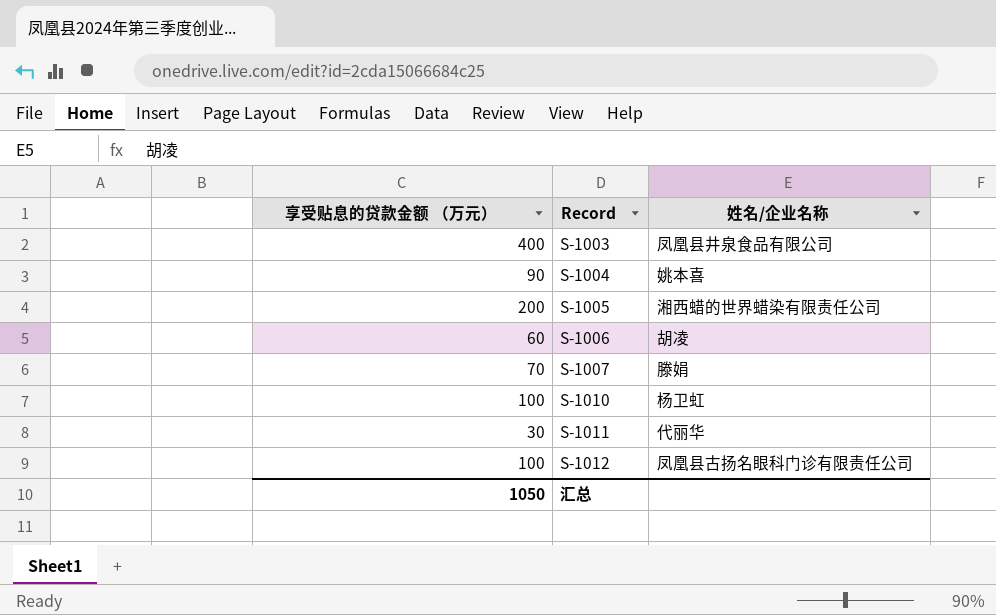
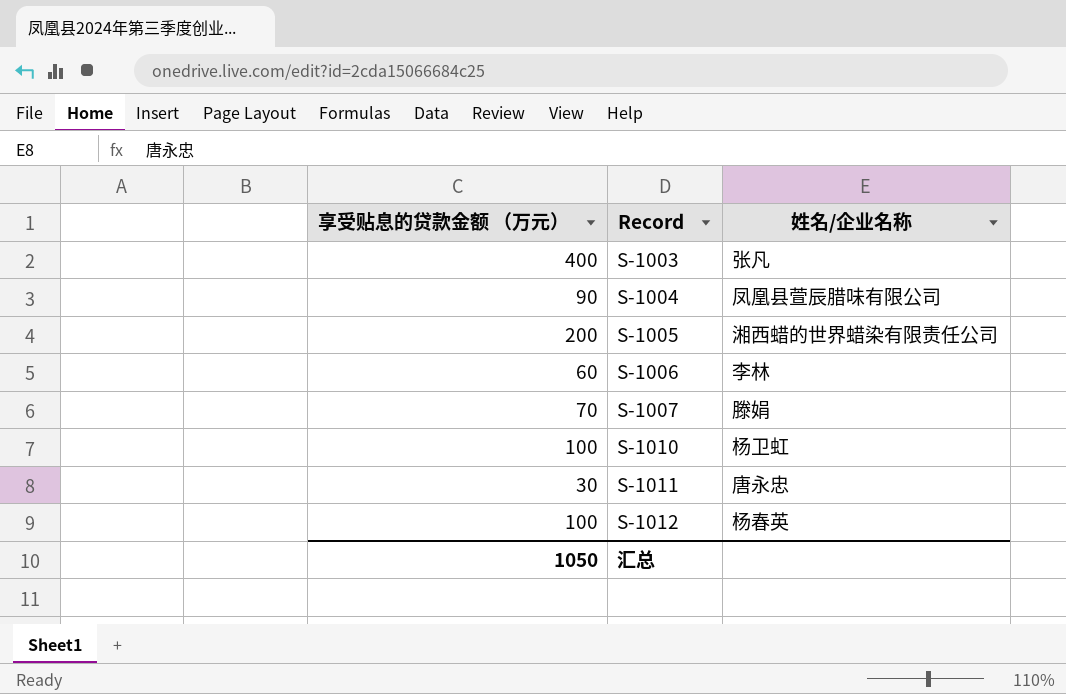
S-1003 | 姓名/企业名称: 凤凰县井泉食品有限公司 -> 张凡
S-1004 | 姓名/企业名称: 姚本喜 -> 凤凰县萱辰腊味有限公司
S-1006 | 姓名/企业名称: 胡凌 -> 李林
S-1011 | 姓名/企业名称: 代丽华 -> 唐永忠
S-1012 | 姓名/企业名称: 凤凰县古扬名眼科门诊有限责任公司 -> 杨春英

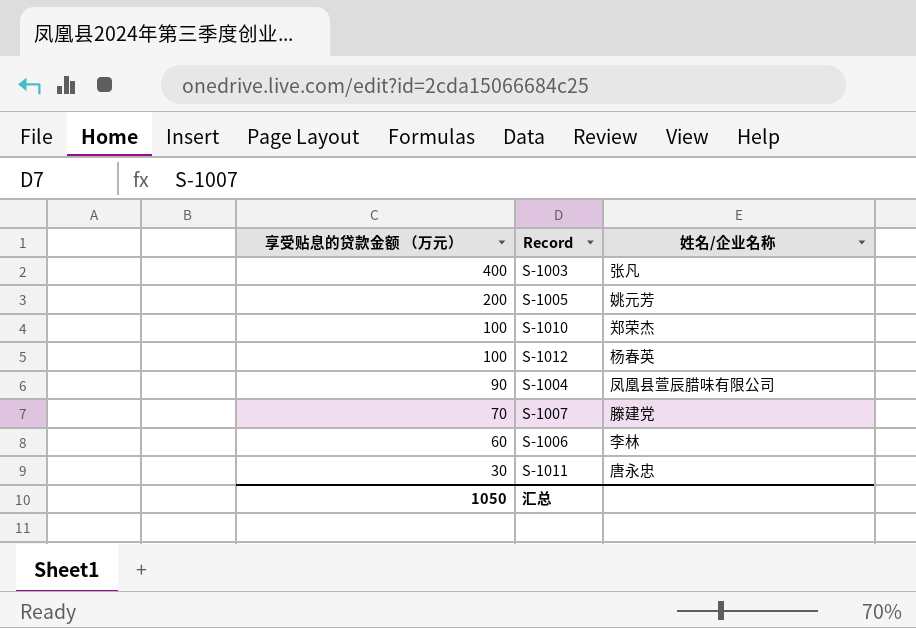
row order: Record ascending -> 享受贴息的贷款金额 （万元） descending
S-1005 | 姓名/企业名称: 湘西蜡的世界蜡染有限责任公司 -> 姚元芳
S-1010 | 姓名/企业名称: 杨卫虹 -> 郑荣杰
S-1007 | 姓名/企业名称: 滕娟 -> 滕建党

